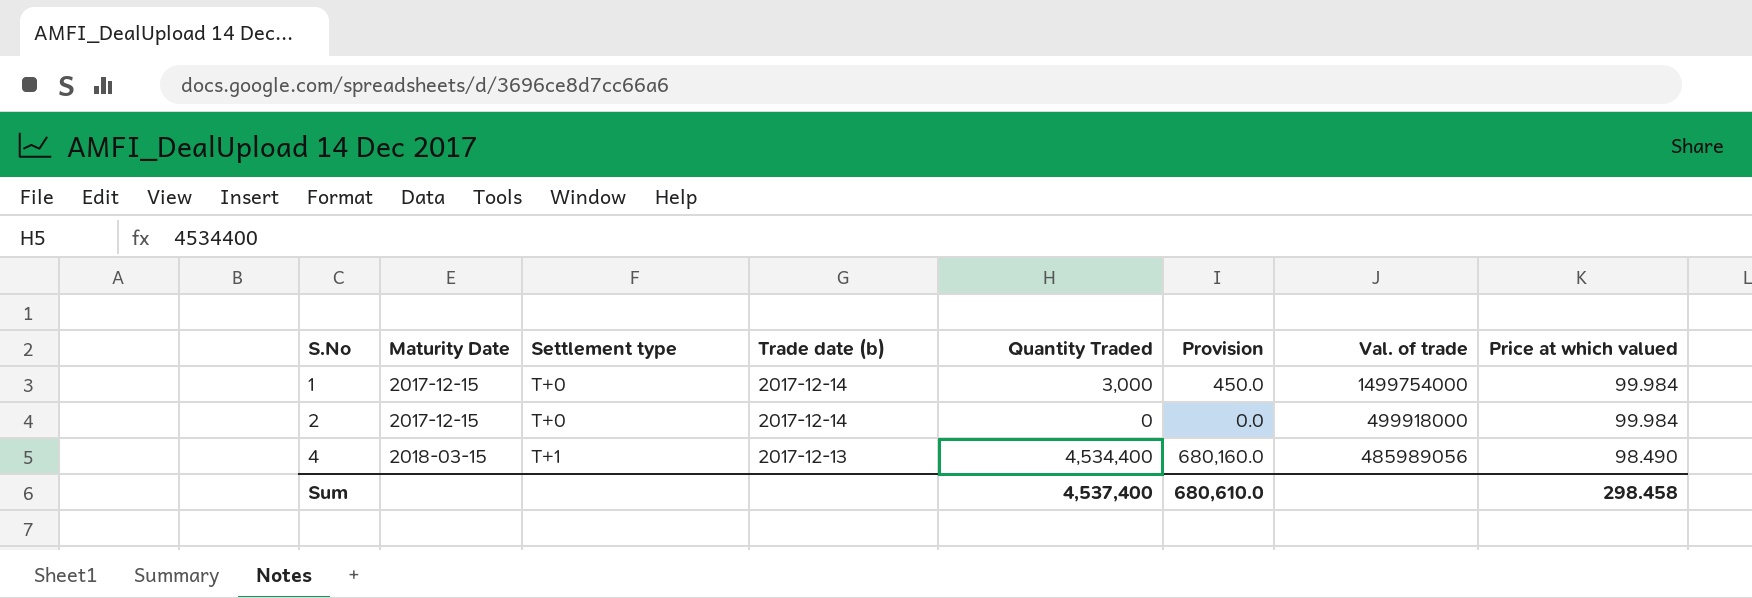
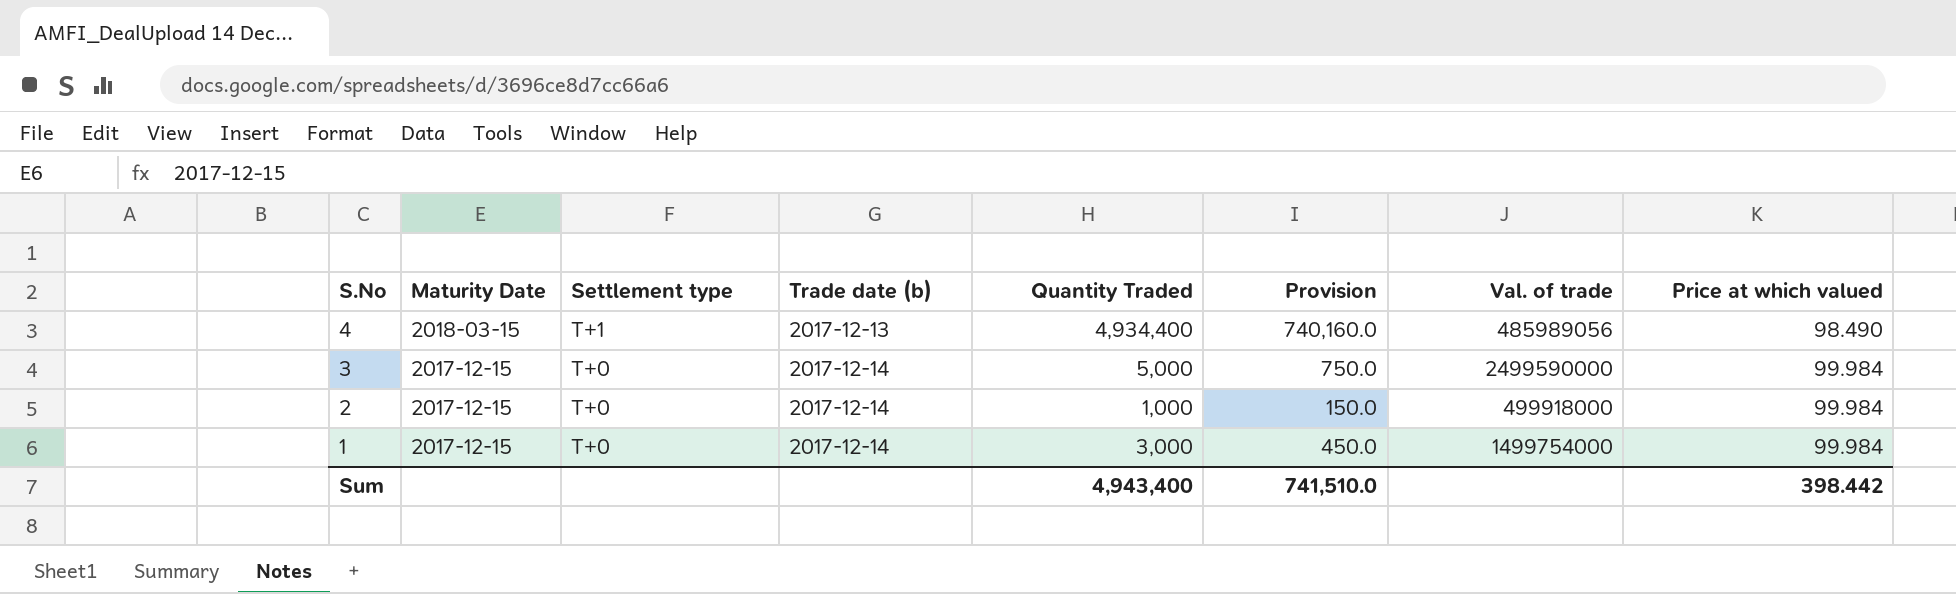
row order: S.No ascending -> S.No descending
4 | Quantity Traded: 4,534,400 -> 4,934,400
4 | Provision: 680,160.0 -> 740,160.0
row 3: none -> 2017-12-15 | T+0 | 2017-12-14 | 5,000 | 750.0 | 2499590000 | 99.984
2 | Quantity Traded: 0 -> 1,000
2 | Provision: 0.0 -> 150.0
Sum | Quantity Traded: 4,537,400 -> 4,943,400
Sum | Provision: 680,610.0 -> 741,510.0
Sum | Price at which valued: 298.458 -> 398.442

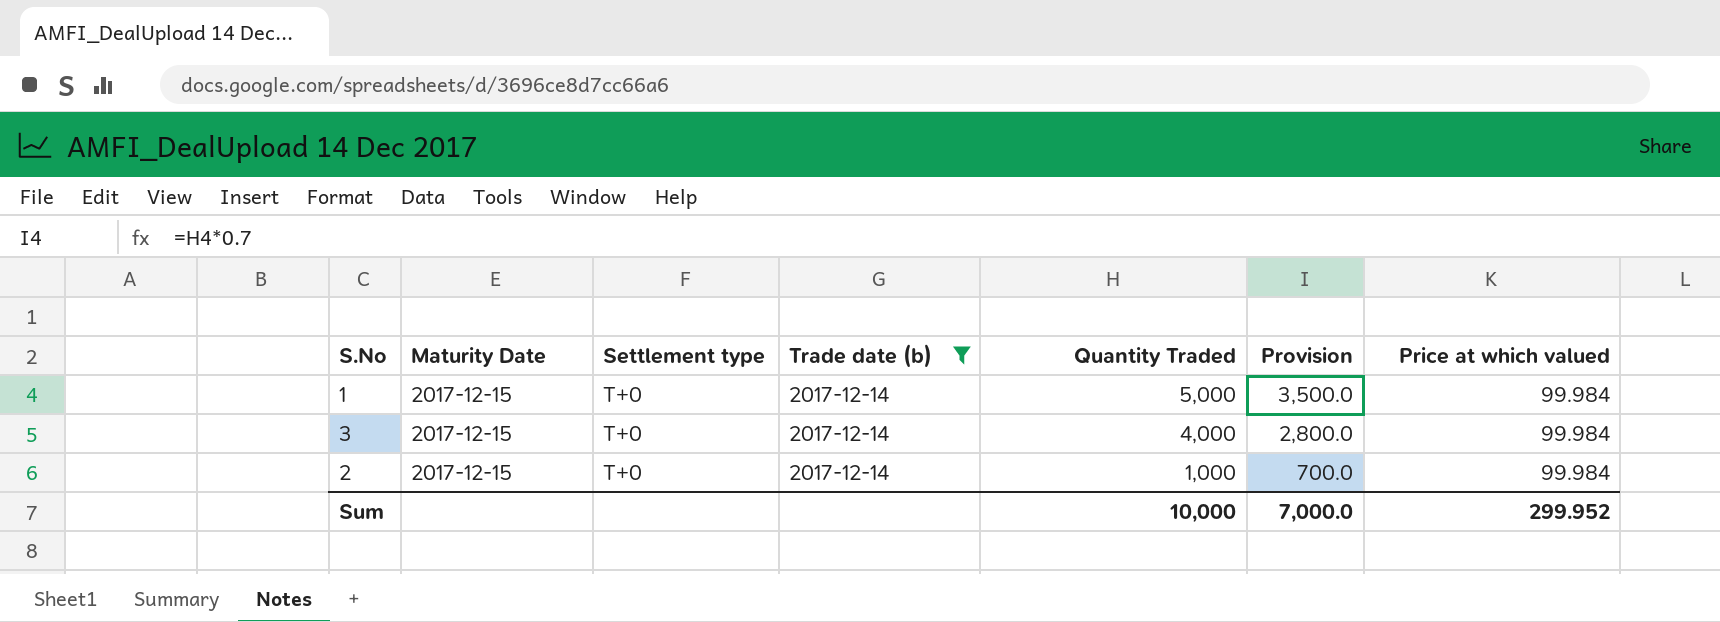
filter: none -> Trade date (b) = 2017-12-14
row order: S.No descending -> Quantity Traded descending
column Val. of trade | position: 7 -> none
column Provision | formula: [Quantity Traded] * 0.15 -> [Quantity Traded] * 0.7
1 | Quantity Traded: 3,000 -> 5,000
3 | Quantity Traded: 5,000 -> 4,000
Sum | Quantity Traded: 4,943,400 -> 10,000
Sum | Provision: 741,510.0 -> 7,000.0
Sum | Price at which valued: 398.442 -> 299.952

